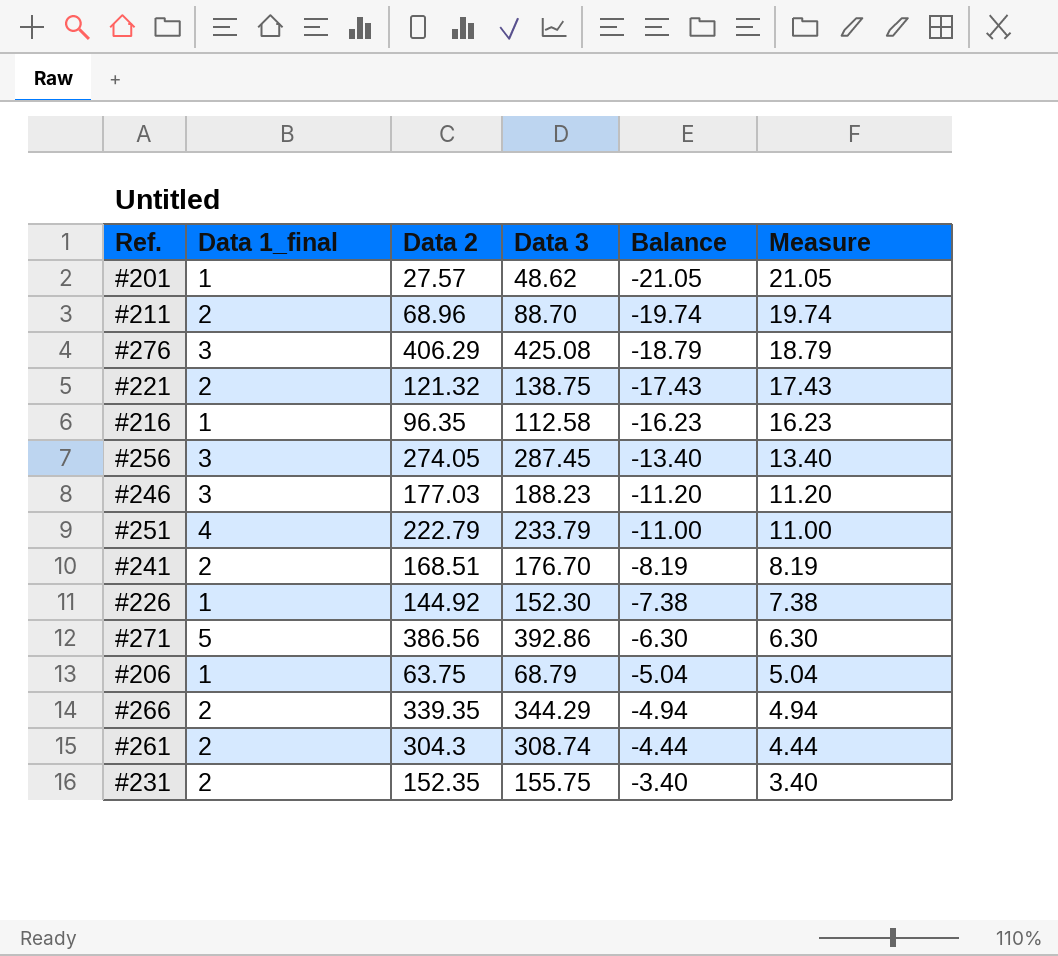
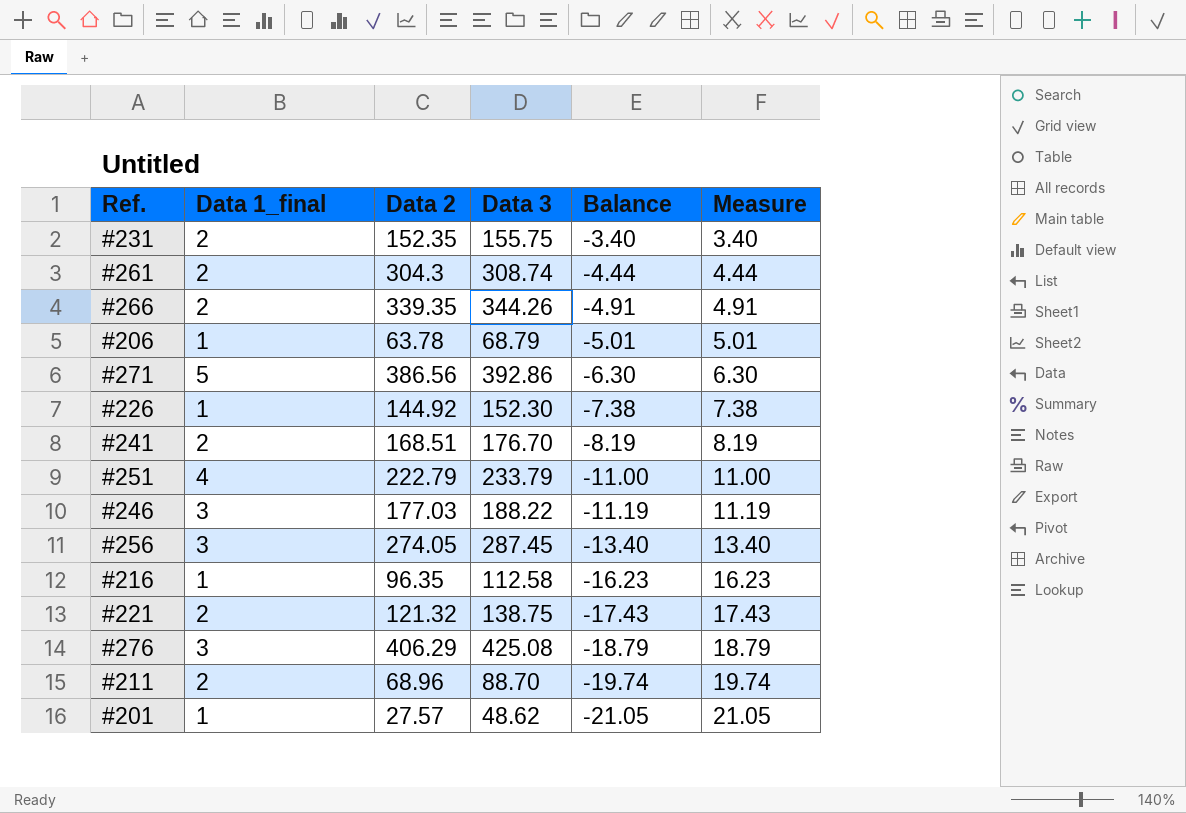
row order: Balance ascending -> Balance descending
#266 | Data 3: 344.29 -> 344.26
#266 | Balance: -4.94 -> -4.91
#266 | Measure: 4.94 -> 4.91
#206 | Data 2: 63.75 -> 63.78
#206 | Balance: -5.04 -> -5.01
#206 | Measure: 5.04 -> 5.01
#246 | Data 3: 188.23 -> 188.22
#246 | Balance: -11.20 -> -11.19
#246 | Measure: 11.20 -> 11.19

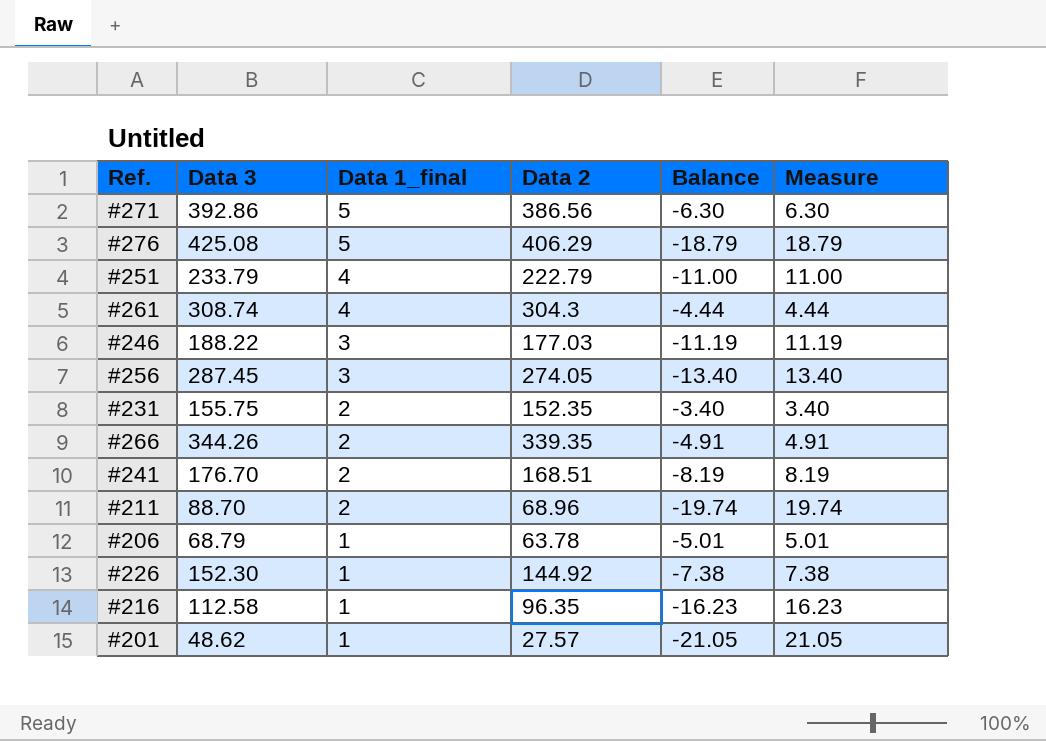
row order: Balance descending -> Data 1_final descending
column Data 3 | position: 4 -> 2
row #221: 2 | 121.32 | 138.75 | -17.43 | 17.43 -> none
#276 | Data 1_final: 3 -> 5
#261 | Data 1_final: 2 -> 4

